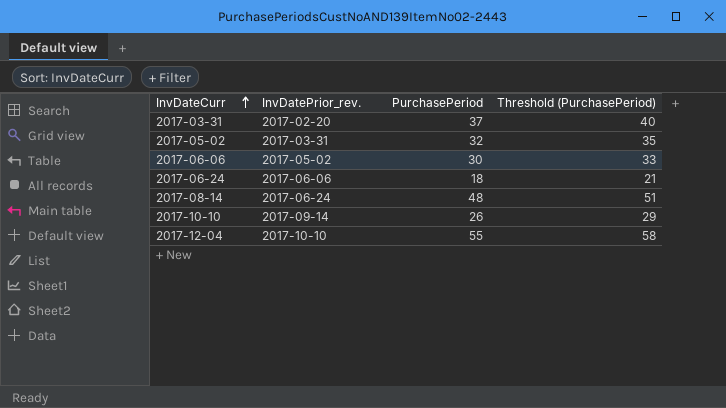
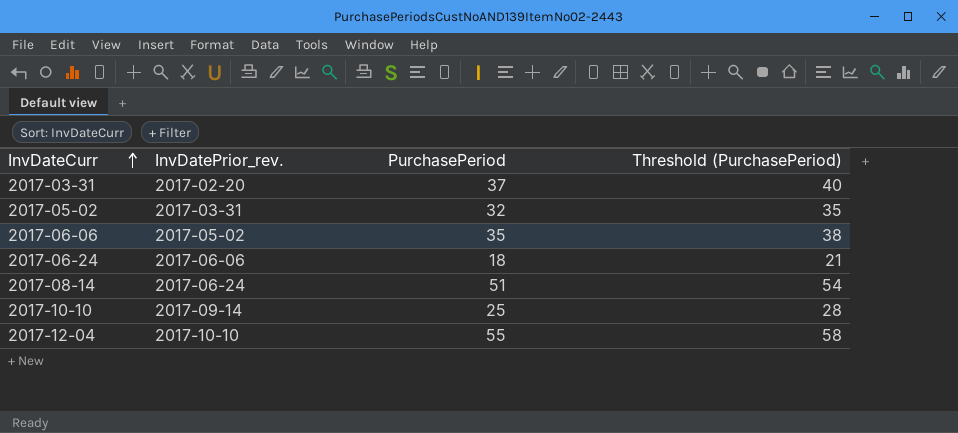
2017-06-06 | PurchasePeriod: 30 -> 35
2017-06-06 | Threshold (PurchasePeriod): 33 -> 38
2017-08-14 | PurchasePeriod: 48 -> 51
2017-08-14 | Threshold (PurchasePeriod): 51 -> 54
2017-10-10 | PurchasePeriod: 26 -> 25
2017-10-10 | Threshold (PurchasePeriod): 29 -> 28

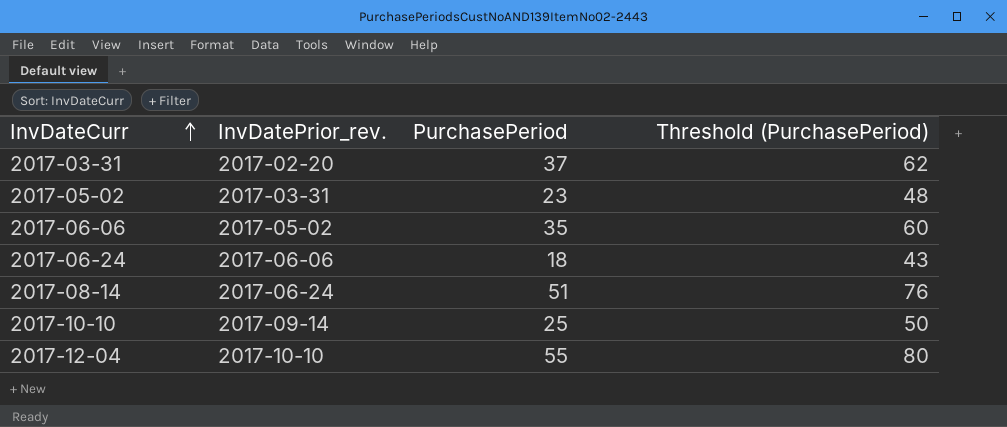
column Threshold (PurchasePeriod) | formula: [PurchasePeriod] + 3 -> [PurchasePeriod] + 25
2017-05-02 | PurchasePeriod: 32 -> 23

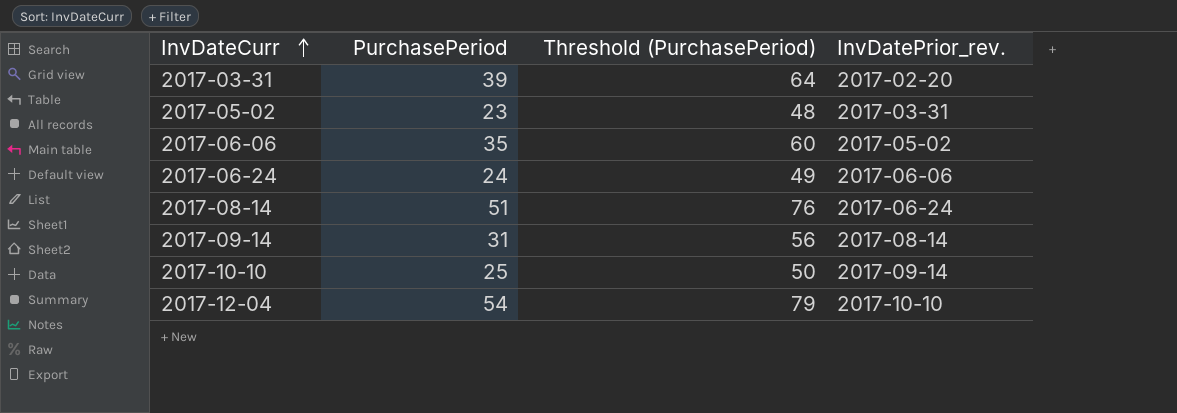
column InvDatePrior_rev. | position: 2 -> 4
2017-03-31 | PurchasePeriod: 37 -> 39
2017-03-31 | Threshold (PurchasePeriod): 62 -> 64
2017-06-24 | PurchasePeriod: 18 -> 24
2017-06-24 | Threshold (PurchasePeriod): 43 -> 49
row 2017-09-14: none -> 31 | 56 | 2017-08-14
2017-12-04 | PurchasePeriod: 55 -> 54
2017-12-04 | Threshold (PurchasePeriod): 80 -> 79

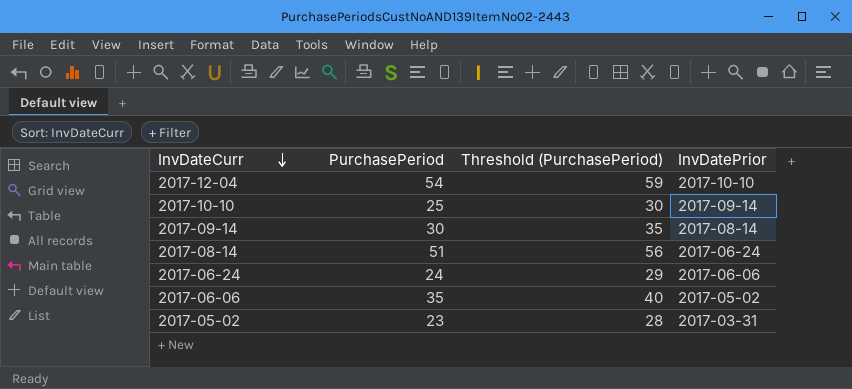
row order: InvDateCurr ascending -> InvDateCurr descending
column Threshold (PurchasePeriod) | formula: [PurchasePeriod] + 25 -> [PurchasePeriod] + 5
column name: InvDatePrior_rev. -> InvDatePrior
row 2017-03-31: 39 | 64 | 2017-02-20 -> none
2017-09-14 | PurchasePeriod: 31 -> 30

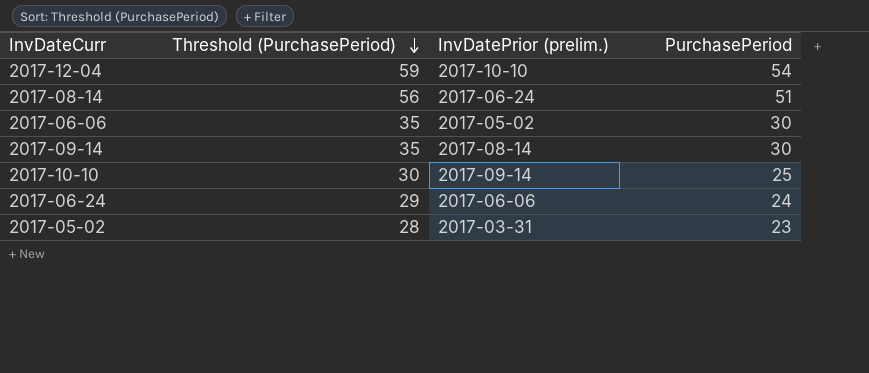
row order: InvDateCurr descending -> Threshold (PurchasePeriod) descending
column name: InvDatePrior -> InvDatePrior (prelim.)
column PurchasePeriod | position: 2 -> 4
2017-06-06 | Threshold (PurchasePeriod): 40 -> 35
2017-06-06 | PurchasePeriod: 35 -> 30

